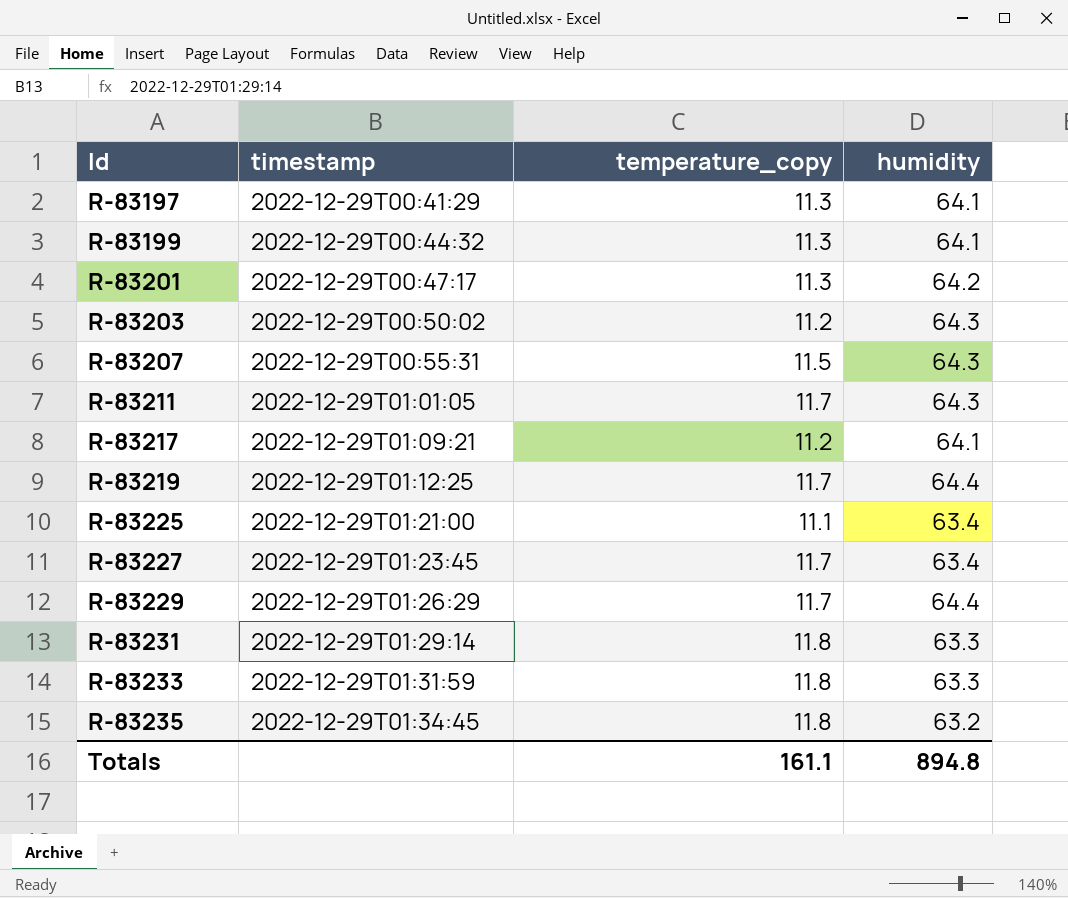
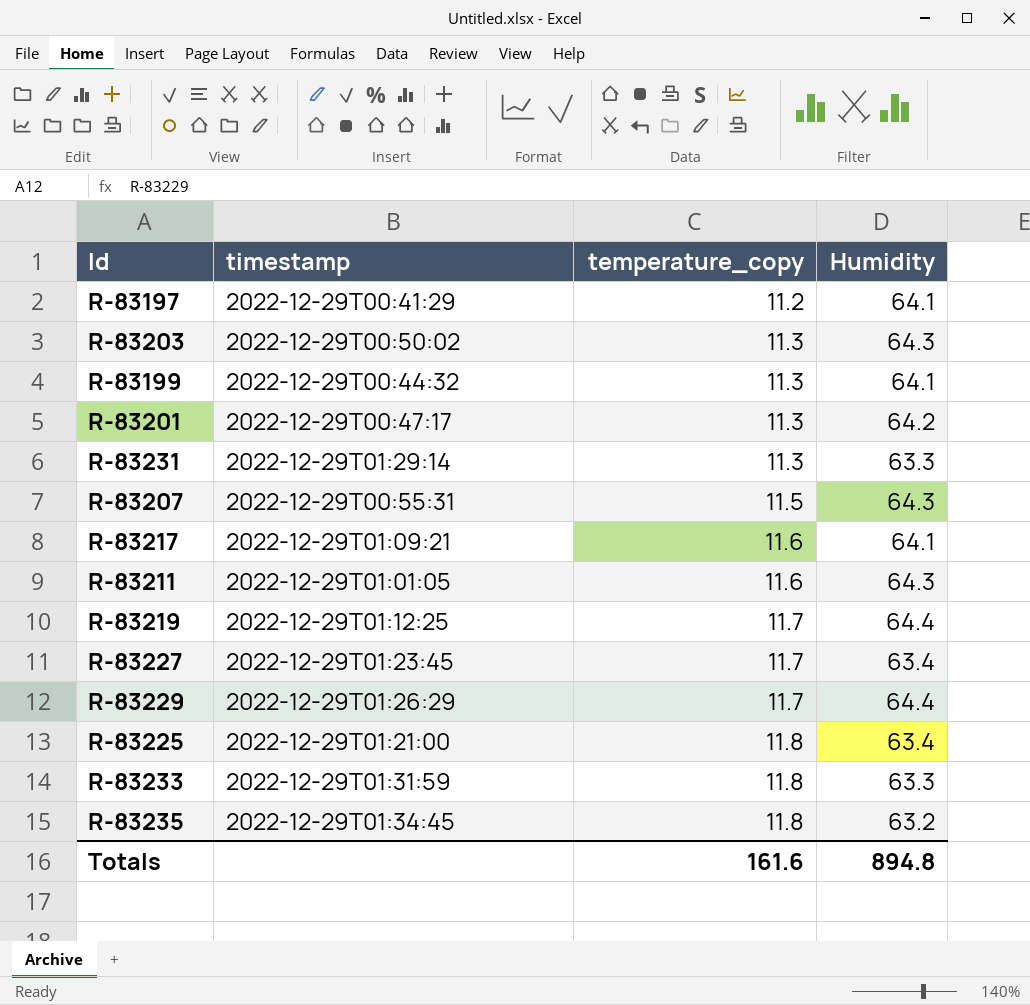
row order: Id ascending -> temperature_copy ascending
column name: humidity -> Humidity
R-83197 | temperature_copy: 11.3 -> 11.2
R-83203 | temperature_copy: 11.2 -> 11.3
R-83231 | temperature_copy: 11.8 -> 11.3
R-83217 | temperature_copy: 11.2 -> 11.6
R-83211 | temperature_copy: 11.7 -> 11.6
R-83225 | temperature_copy: 11.1 -> 11.8
Totals | temperature_copy: 161.1 -> 161.6

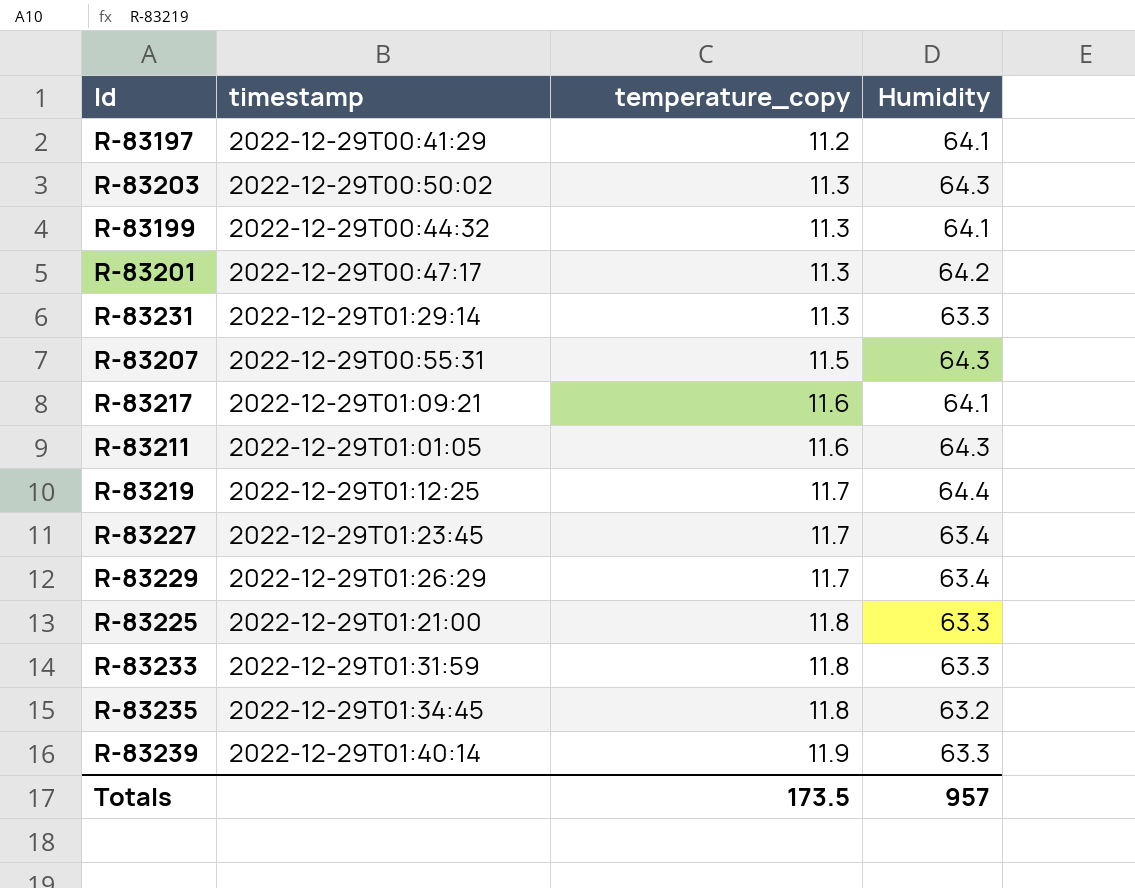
R-83229 | Humidity: 64.4 -> 63.4
R-83225 | Humidity: 63.4 -> 63.3
row R-83239: none -> 2022-12-29T01:40:14 | 11.9 | 63.3
Totals | temperature_copy: 161.6 -> 173.5
Totals | Humidity: 894.8 -> 957

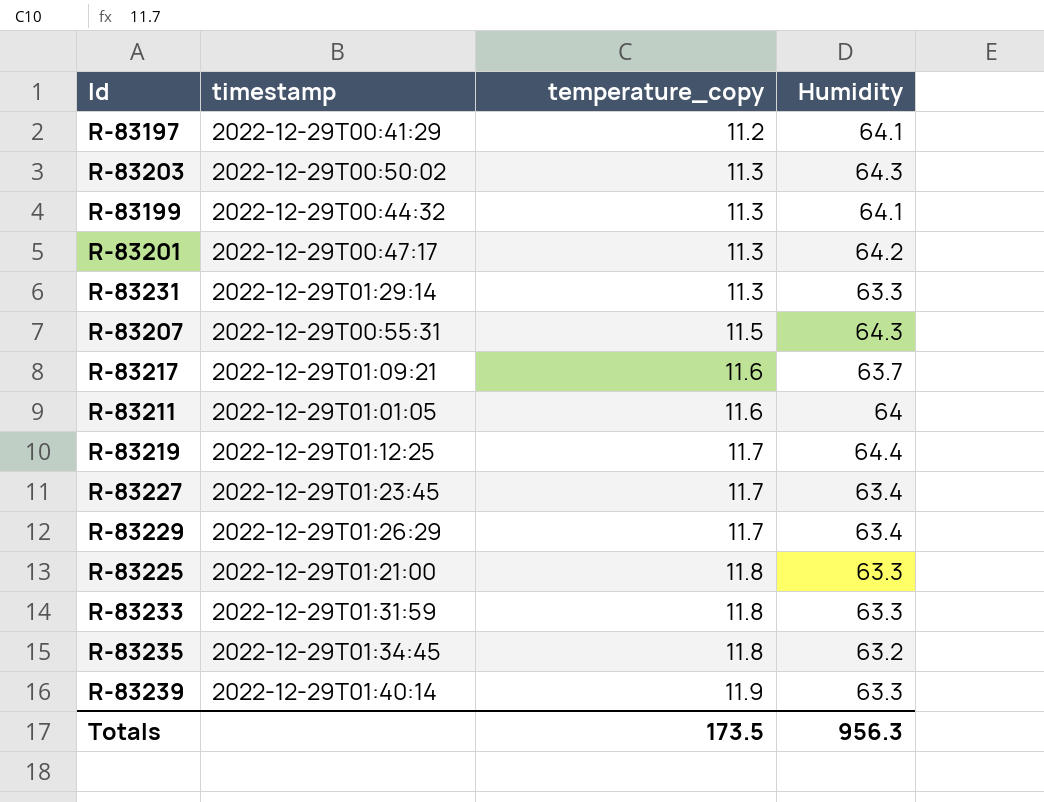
R-83217 | Humidity: 64.1 -> 63.7
R-83211 | Humidity: 64.3 -> 64
Totals | Humidity: 957 -> 956.3

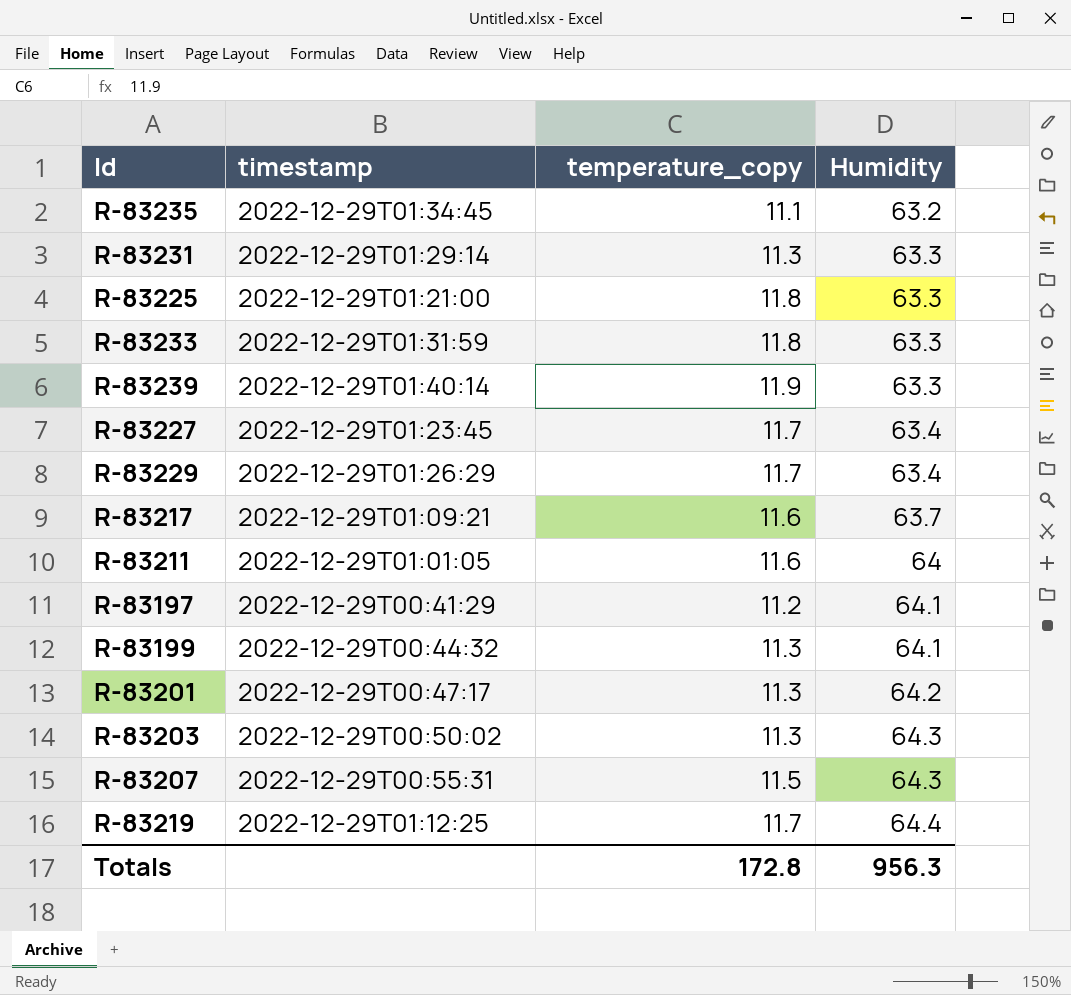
row order: temperature_copy ascending -> Humidity ascending
R-83235 | temperature_copy: 11.8 -> 11.1
Totals | temperature_copy: 173.5 -> 172.8

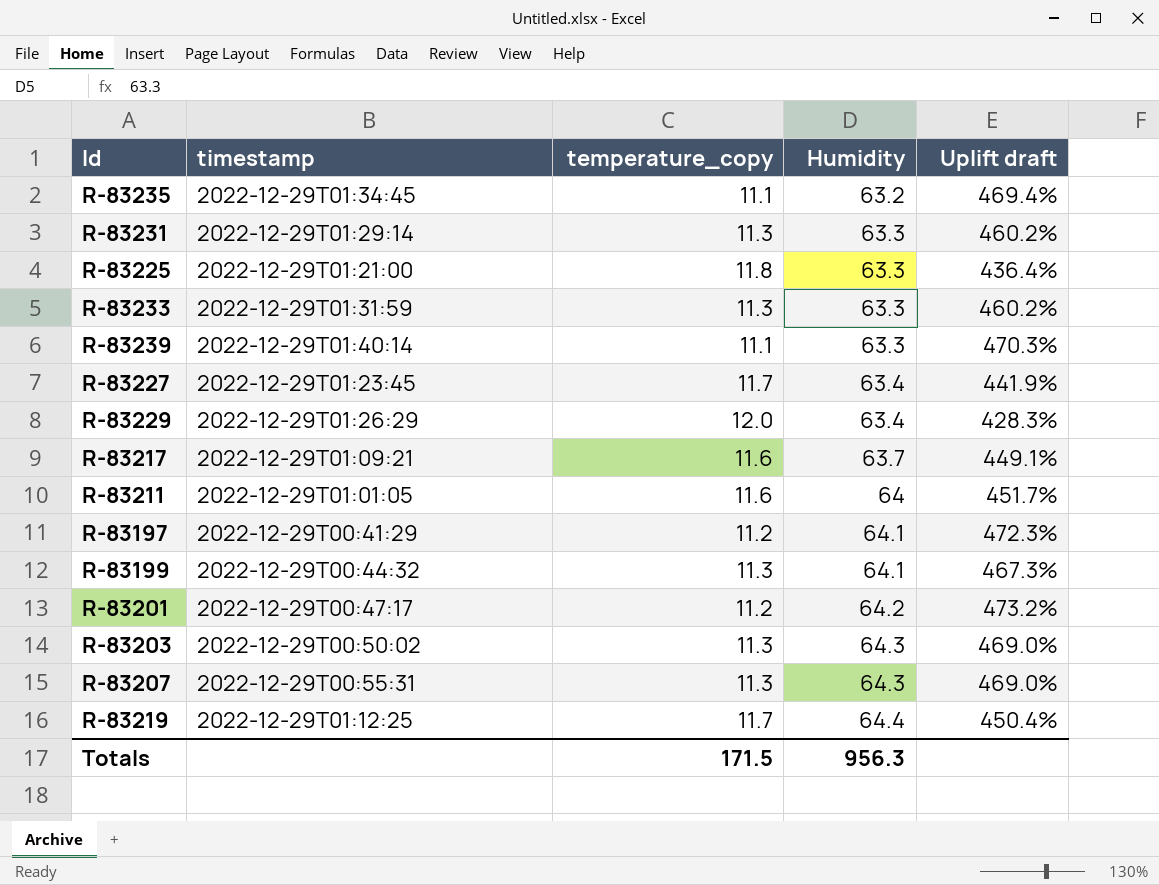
column Uplift draft | formula: none -> ([Humidity] - [temperature_copy]) / [temperature_copy]
R-83233 | temperature_copy: 11.8 -> 11.3
R-83239 | temperature_copy: 11.9 -> 11.1
R-83229 | temperature_copy: 11.7 -> 12.0
R-83201 | temperature_copy: 11.3 -> 11.2
R-83207 | temperature_copy: 11.5 -> 11.3
Totals | temperature_copy: 172.8 -> 171.5

